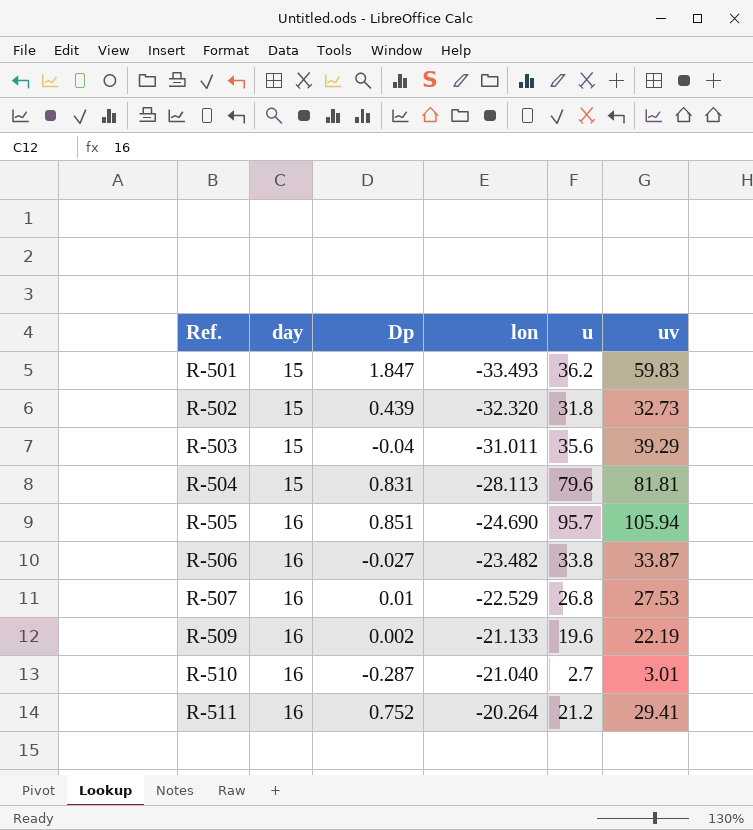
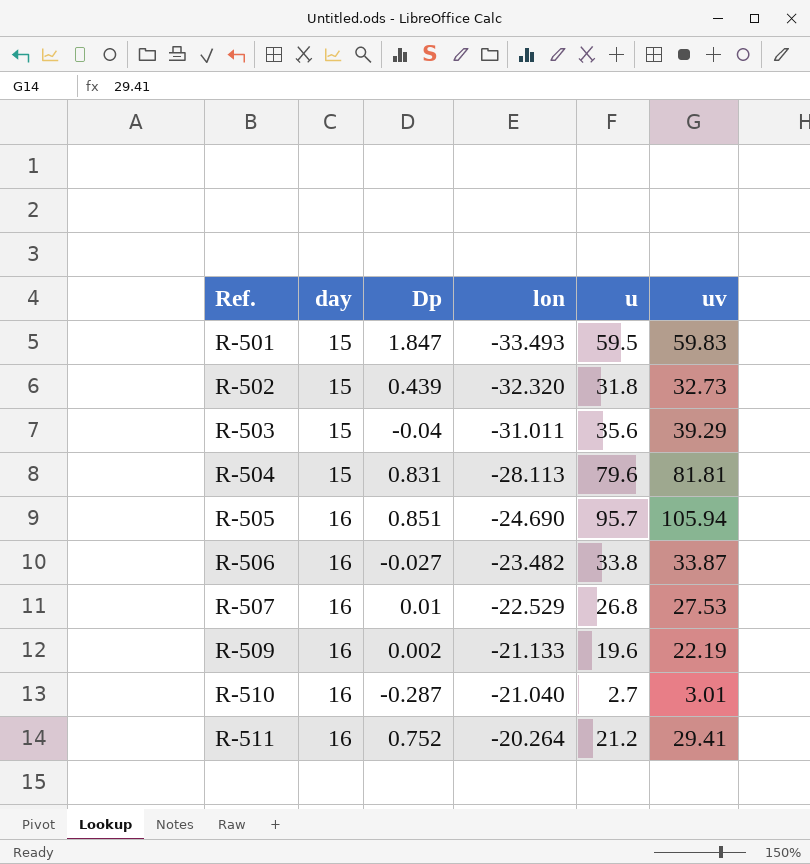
R-501 | u: 36.2 -> 59.5

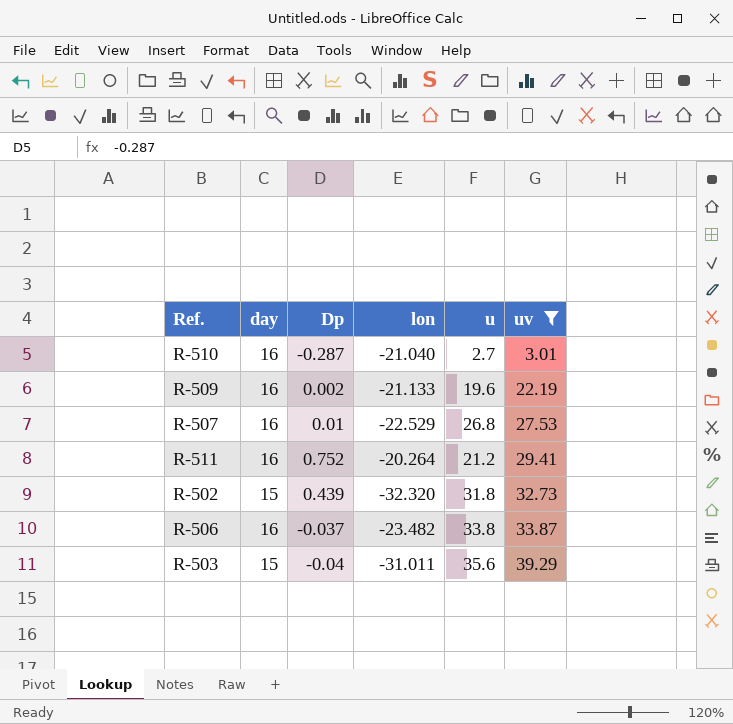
filter: none -> uv <= 39.29
row order: Ref. ascending -> uv ascending
R-506 | Dp: -0.027 -> -0.037

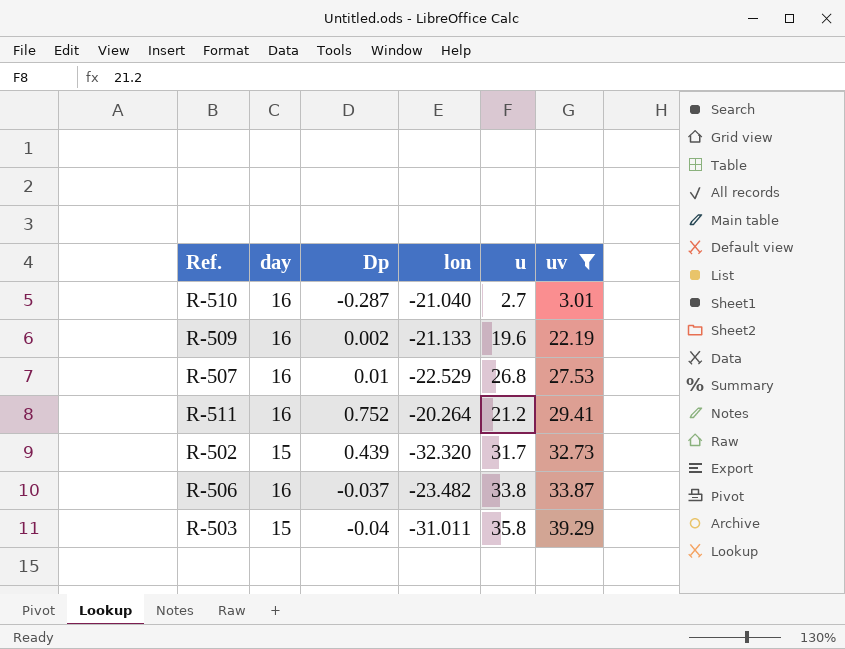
R-502 | u: 31.8 -> 31.7
R-503 | u: 35.6 -> 35.8

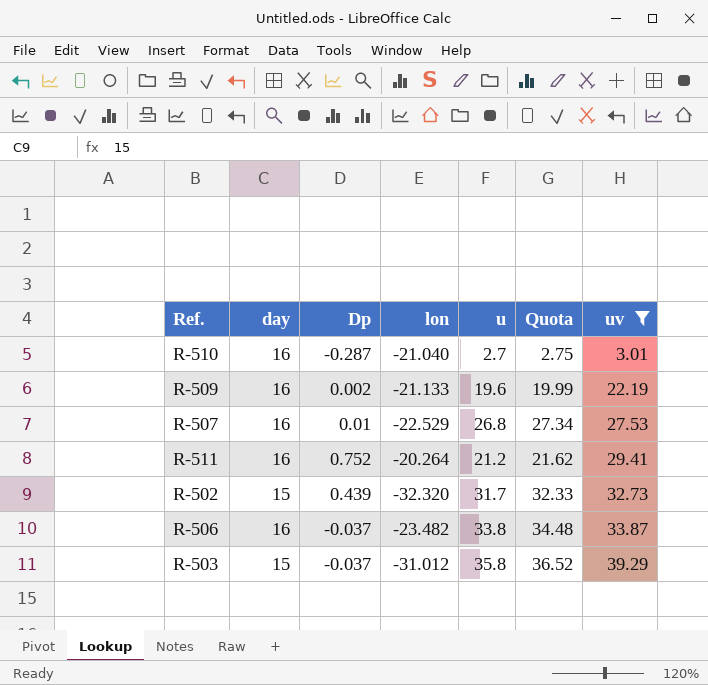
column Quota | formula: none -> [u] * 1.02
R-503 | Dp: -0.04 -> -0.037
R-503 | lon: -31.011 -> -31.012

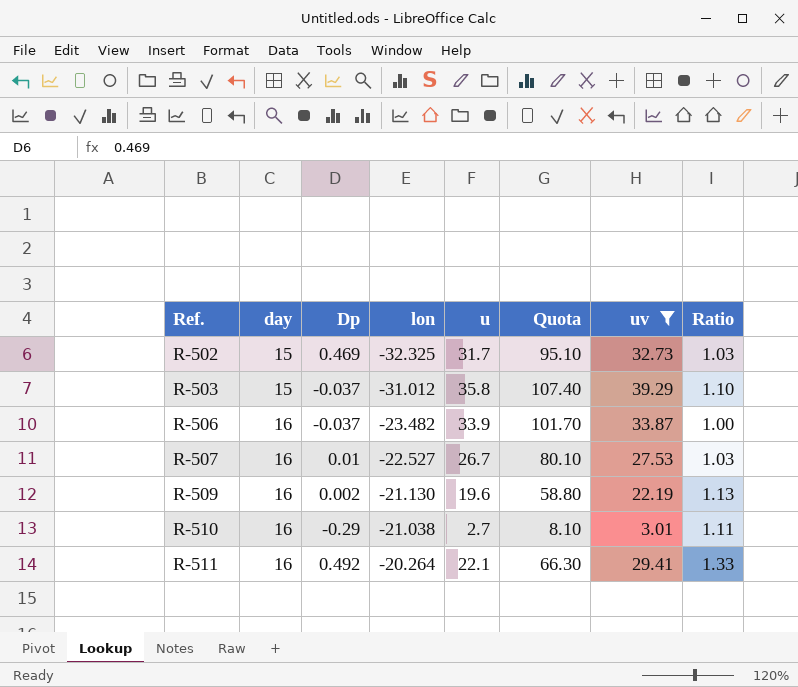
row order: uv ascending -> Ref. ascending
column Quota | formula: [u] * 1.02 -> [u] * 3
column Ratio | formula: none -> [uv] / [u]
R-502 | Dp: 0.439 -> 0.469
R-502 | lon: -32.320 -> -32.325
R-506 | u: 33.8 -> 33.9
R-507 | lon: -22.529 -> -22.527
R-507 | u: 26.8 -> 26.7
R-509 | lon: -21.133 -> -21.130
R-510 | Dp: -0.287 -> -0.29
R-510 | lon: -21.040 -> -21.038
R-511 | Dp: 0.752 -> 0.492
R-511 | u: 21.2 -> 22.1

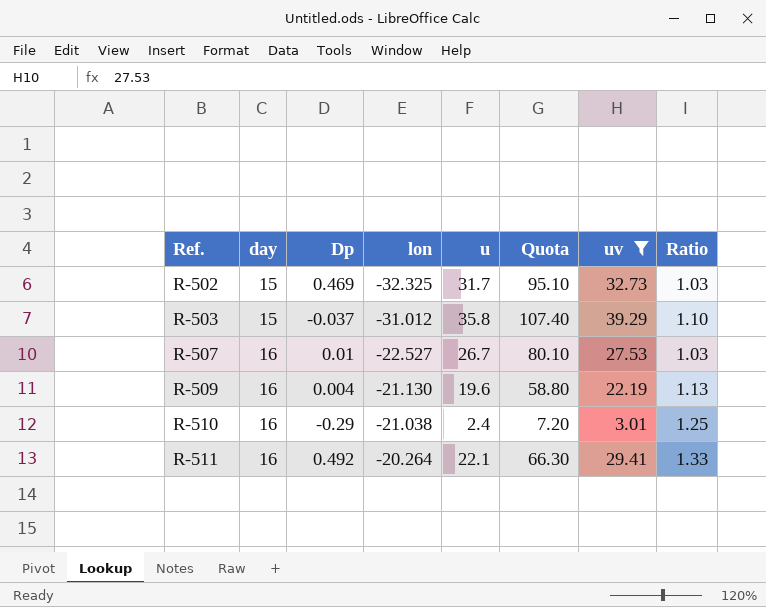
row R-506: 16 | -0.037 | -23.482 | 33.9 | 101.70 | 33.87 | 1.00 -> none
R-509 | Dp: 0.002 -> 0.004
R-510 | u: 2.7 -> 2.4
R-510 | Quota: 8.10 -> 7.20
R-510 | Ratio: 1.11 -> 1.25

